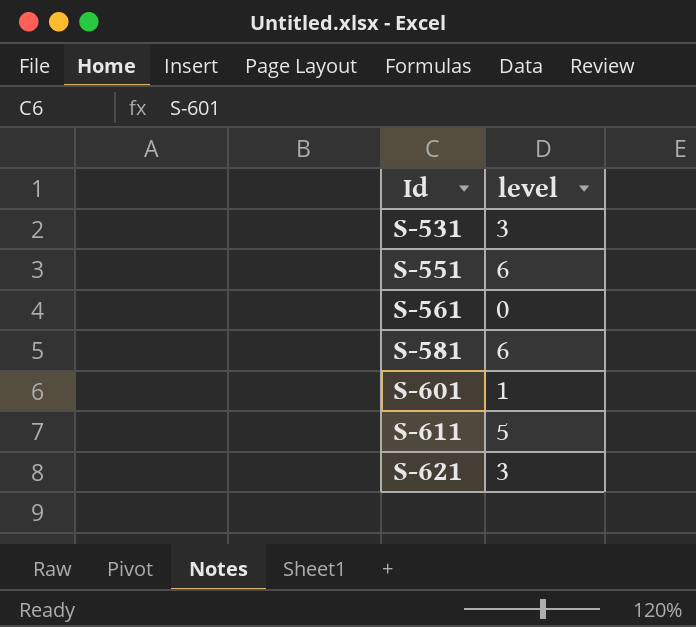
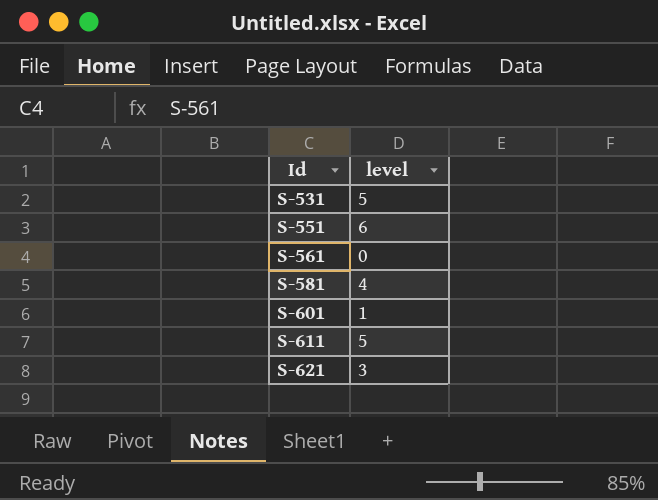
S-531 | level: 3 -> 5
S-581 | level: 6 -> 4

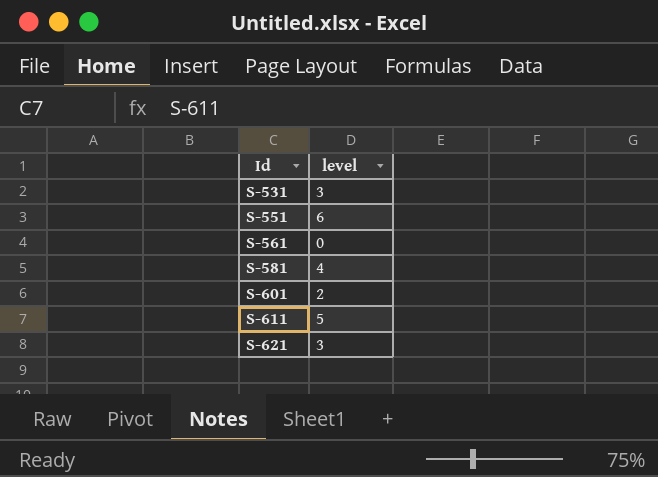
S-531 | level: 5 -> 3
S-601 | level: 1 -> 2

